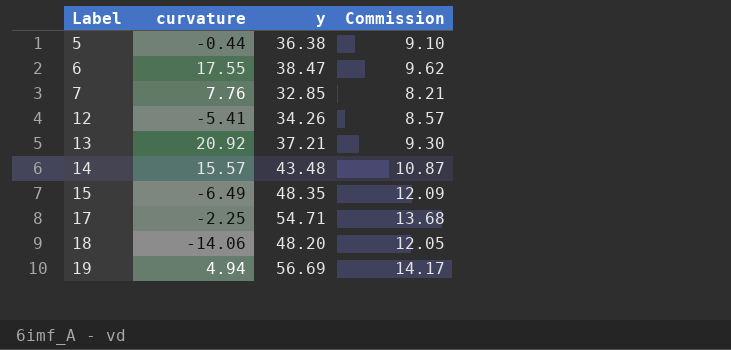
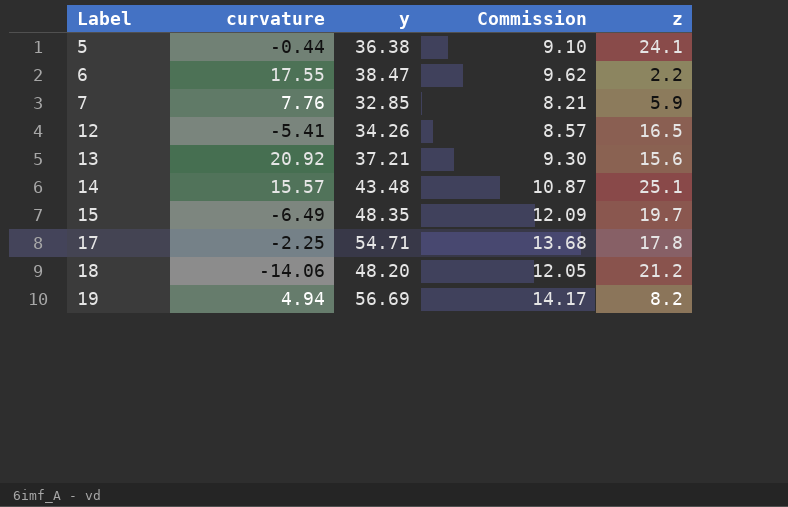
column z | position: none -> 5

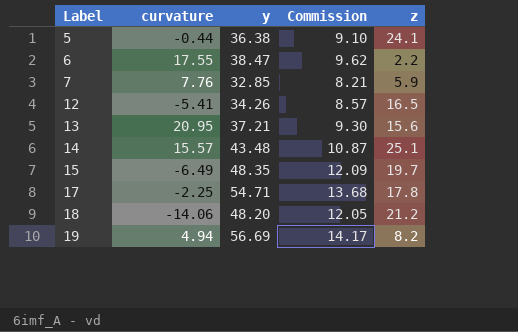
13 | curvature: 20.92 -> 20.95

